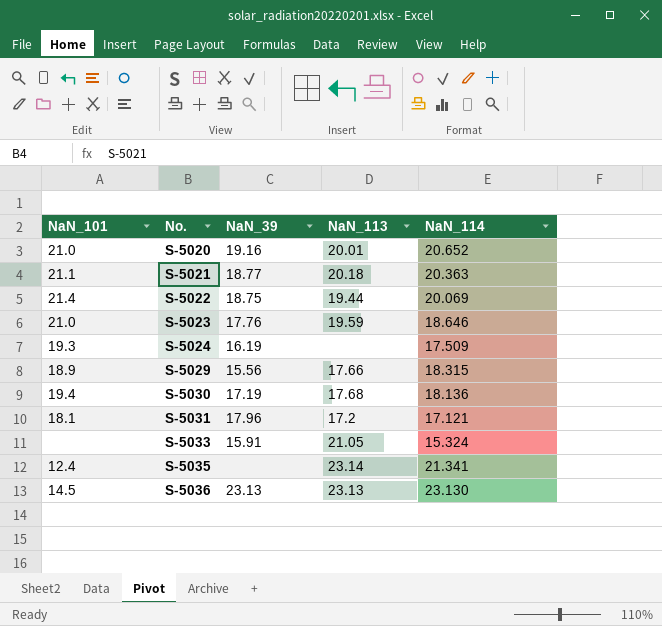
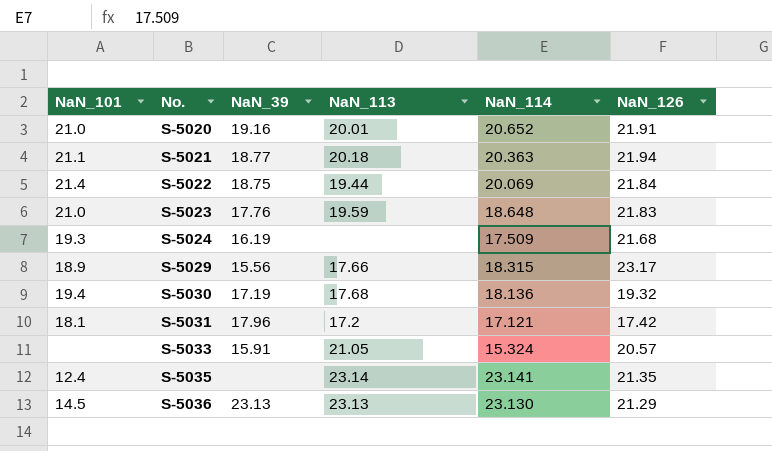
column NaN_126 | position: none -> 6
S-5023 | NaN_114: 18.646 -> 18.648
S-5035 | NaN_114: 21.341 -> 23.141

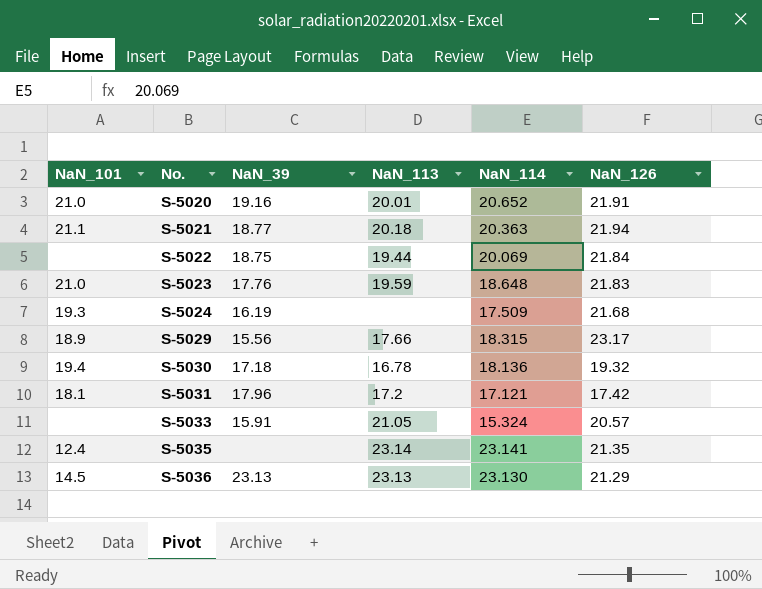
S-5022 | NaN_101: 21.4 -> none
S-5030 | NaN_39: 17.19 -> 17.18
S-5030 | NaN_113: 17.68 -> 16.78

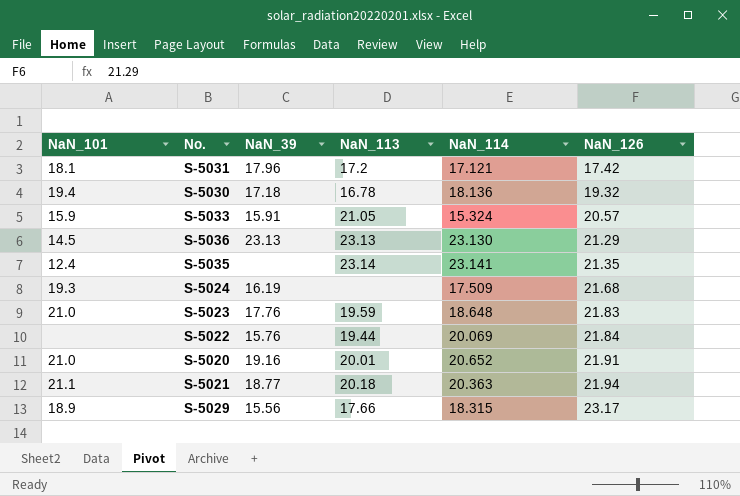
row order: No. ascending -> NaN_126 ascending
S-5033 | NaN_101: none -> 15.9
S-5022 | NaN_39: 18.75 -> 15.76

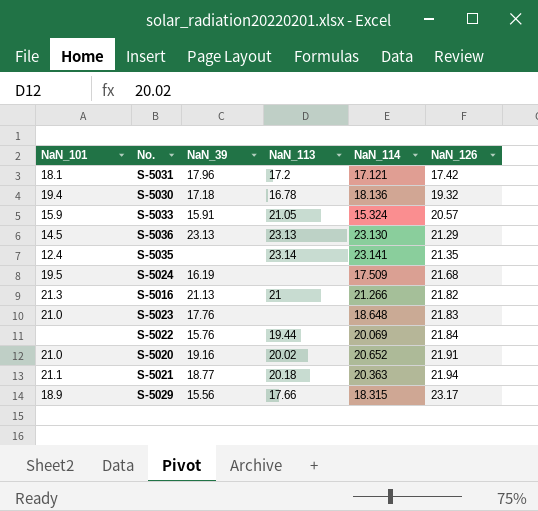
S-5024 | NaN_101: 19.3 -> 19.5
row S-5016: none -> 21.3 | 21.13 | 21 | 21.266 | 21.82
S-5023 | NaN_113: 19.59 -> none
S-5020 | NaN_113: 20.01 -> 20.02

